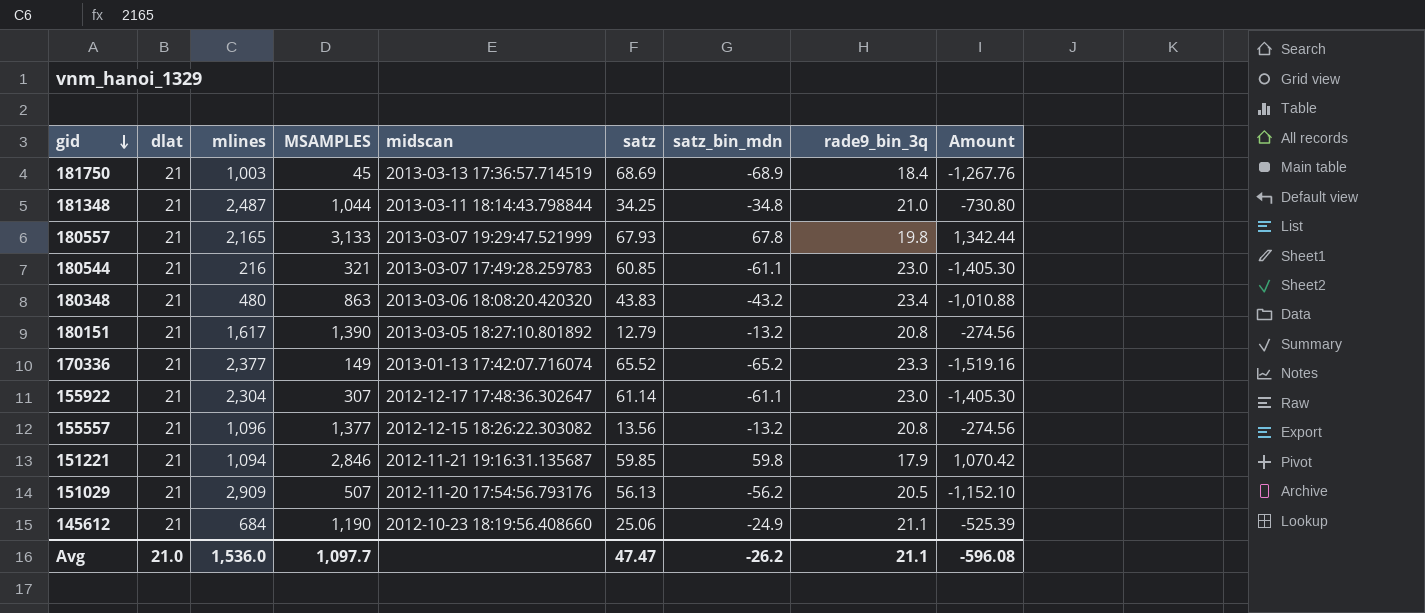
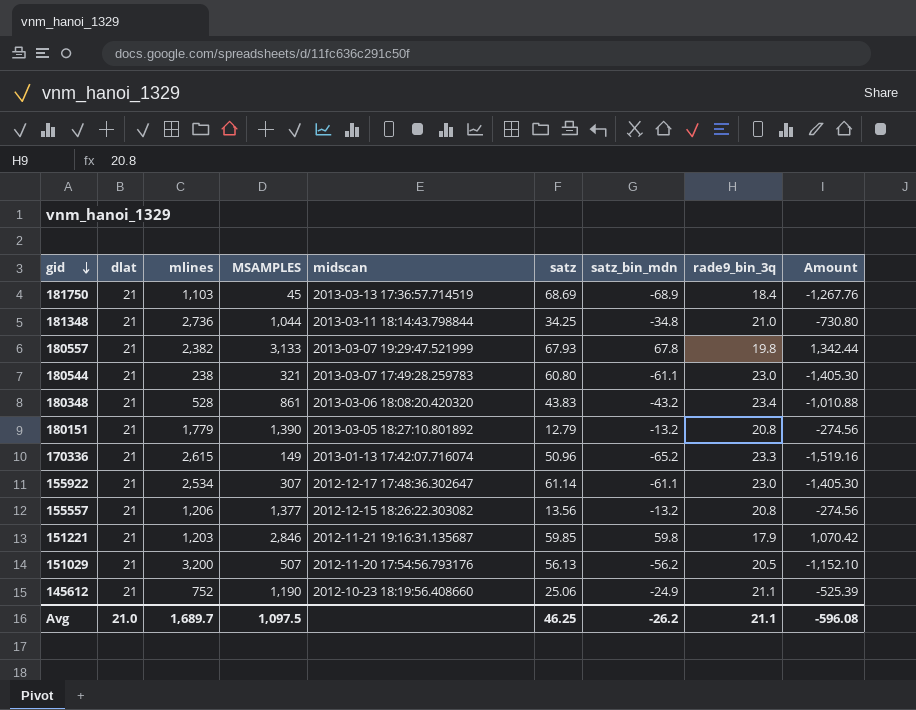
181750 | mlines: 1,003 -> 1,103
181348 | mlines: 2,487 -> 2,736
180557 | mlines: 2,165 -> 2,382
180544 | mlines: 216 -> 238
180544 | satz: 60.85 -> 60.80
180348 | mlines: 480 -> 528
180348 | MSAMPLES: 863 -> 861
180151 | mlines: 1,617 -> 1,779
170336 | mlines: 2,377 -> 2,615
170336 | satz: 65.52 -> 50.96
155922 | mlines: 2,304 -> 2,534
155557 | mlines: 1,096 -> 1,206
151221 | mlines: 1,094 -> 1,203
151029 | mlines: 2,909 -> 3,200
145612 | mlines: 684 -> 752
Avg | mlines: 1,536.0 -> 1,689.7
Avg | MSAMPLES: 1,097.7 -> 1,097.5
Avg | satz: 47.47 -> 46.25

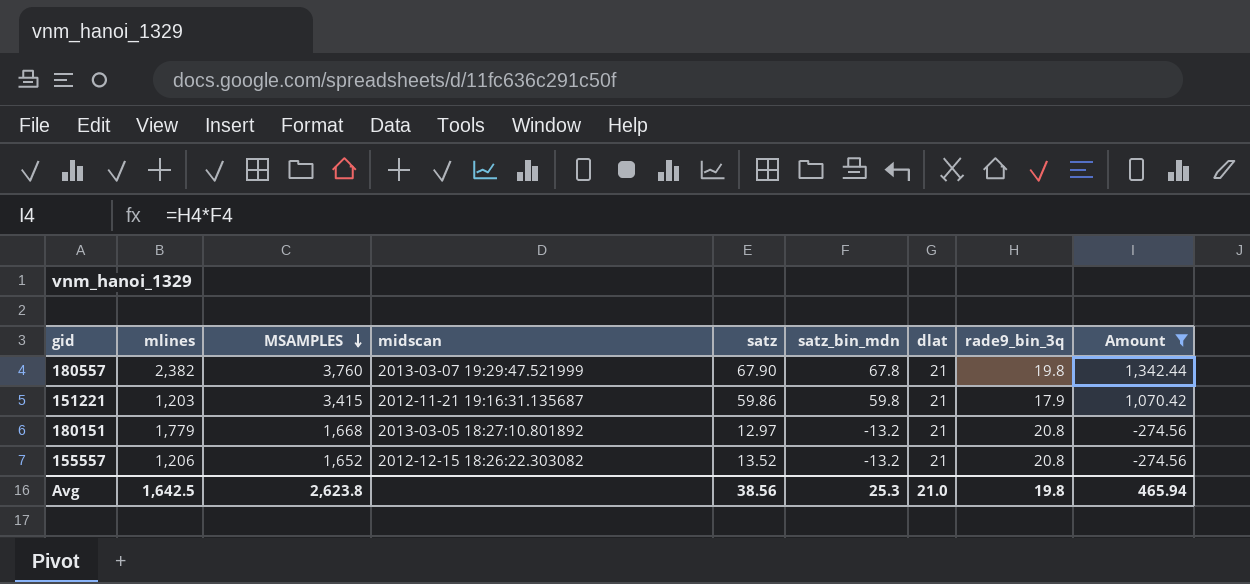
filter: none -> Amount >= -274.56
row order: gid descending -> MSAMPLES descending
column dlat | position: 2 -> 7
180557 | MSAMPLES: 3,133 -> 3,760
180557 | satz: 67.93 -> 67.90
151221 | MSAMPLES: 2,846 -> 3,415
151221 | satz: 59.85 -> 59.86
180151 | MSAMPLES: 1,390 -> 1,668
180151 | satz: 12.79 -> 12.97
155557 | MSAMPLES: 1,377 -> 1,652
155557 | satz: 13.56 -> 13.52
Avg | mlines: 1,689.7 -> 1,642.5
Avg | MSAMPLES: 1,097.5 -> 2,623.8
Avg | satz: 46.25 -> 38.56
Avg | satz_bin_mdn: -26.2 -> 25.3
Avg | rade9_bin_3q: 21.1 -> 19.8
Avg | Amount: -596.08 -> 465.94

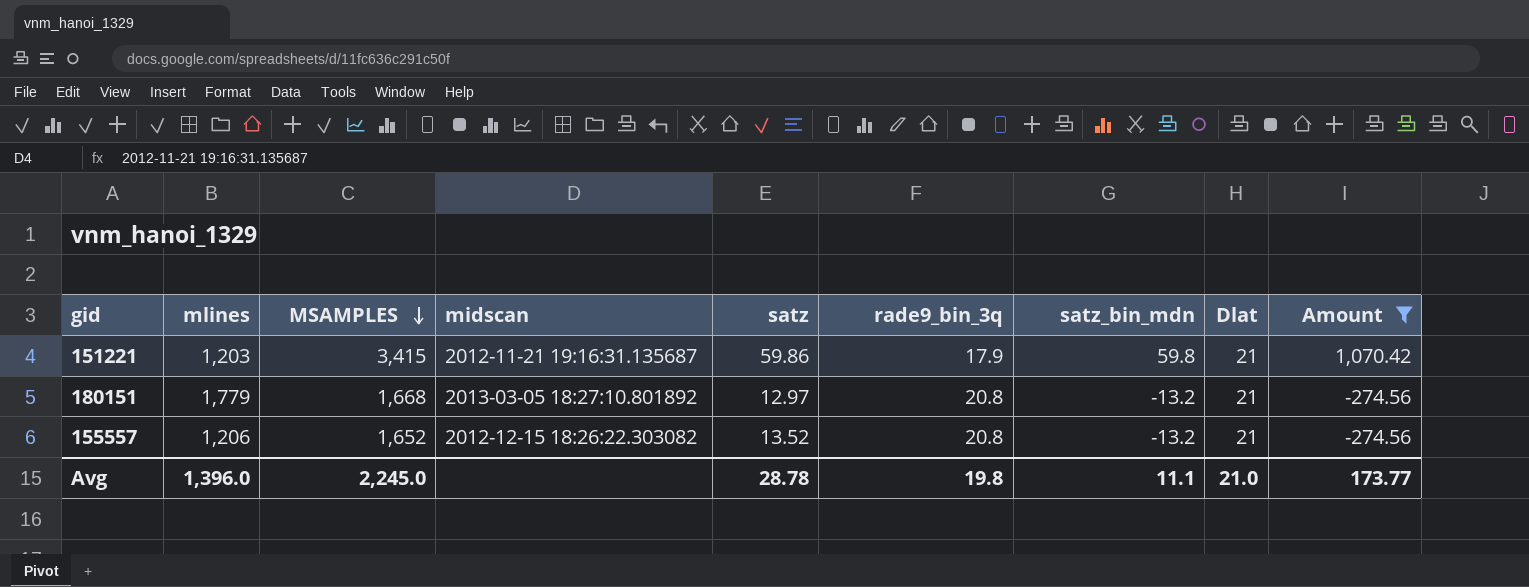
column rade9_bin_3q | position: 8 -> 6
column name: dlat -> Dlat
row 180557: 2,382 | 3,760 | 2013-03-07 19:29:47.521999 | 67.90 | 67.8 | 21 | 19.8 | 1,342.44 -> none
Avg | mlines: 1,642.5 -> 1,396.0
Avg | MSAMPLES: 2,623.8 -> 2,245.0
Avg | satz: 38.56 -> 28.78
Avg | satz_bin_mdn: 25.3 -> 11.1
Avg | Amount: 465.94 -> 173.77

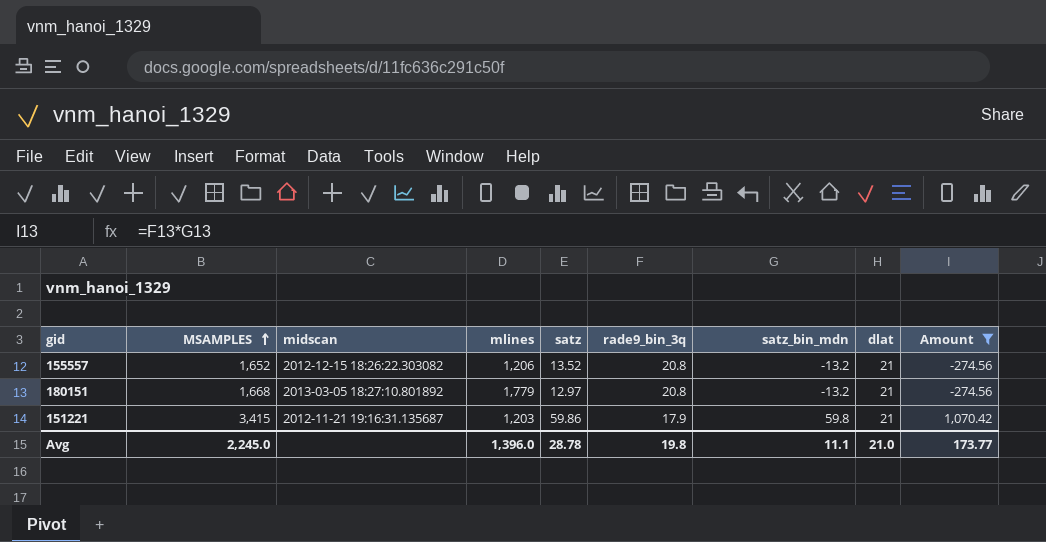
row order: MSAMPLES descending -> MSAMPLES ascending
column mlines | position: 2 -> 4
column name: Dlat -> dlat

